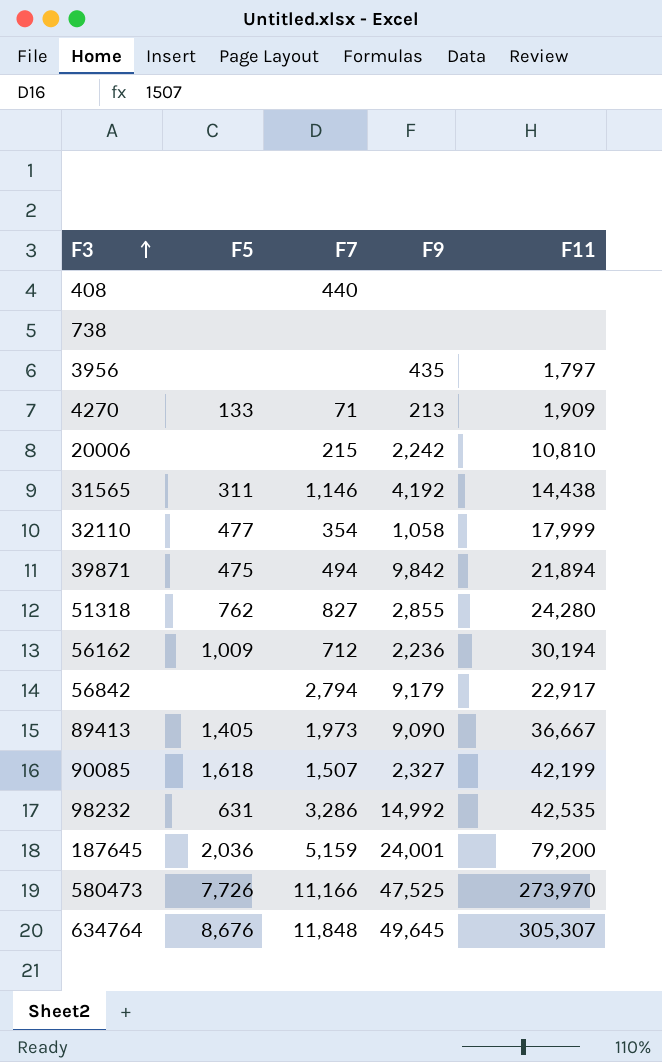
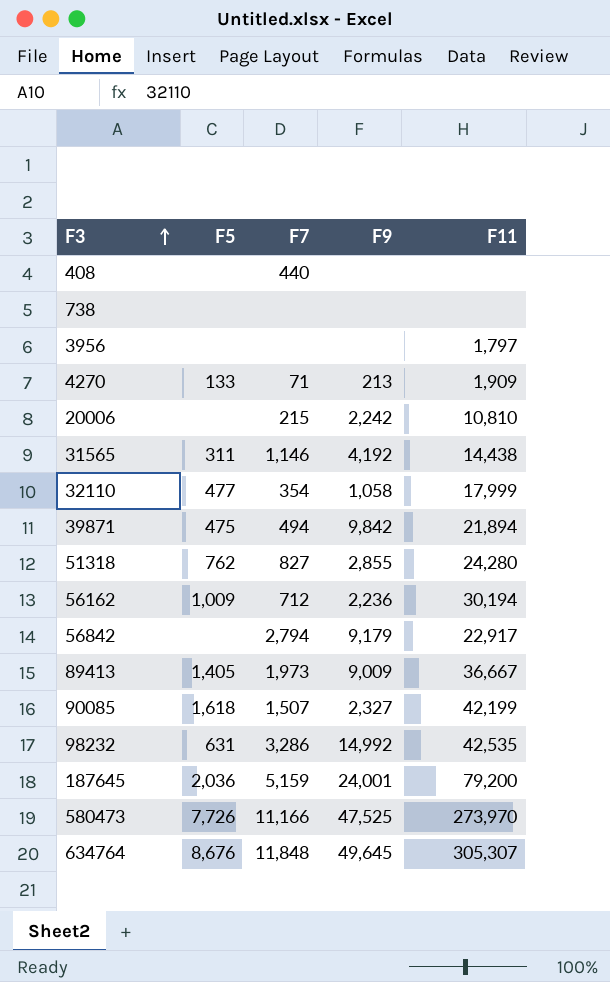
3956 | F9: 435 -> none
89413 | F9: 9,090 -> 9,009

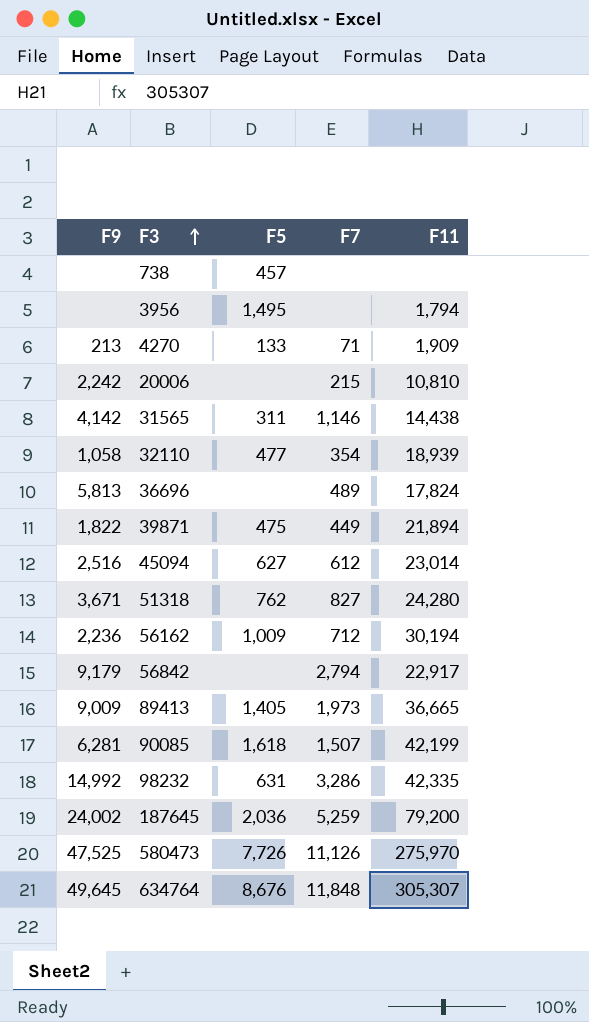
column F9 | position: 4 -> 1
row 408: none | 440 | none | none -> none
738 | F5: none -> 457
3956 | F5: none -> 1,495
3956 | F11: 1,797 -> 1,794
31565 | F9: 4,192 -> 4,142
32110 | F11: 17,999 -> 18,939
row 36696: none -> 5,813 | none | 489 | 17,824
39871 | F9: 9,842 -> 1,822
39871 | F7: 494 -> 449
row 45094: none -> 2,516 | 627 | 612 | 23,014
51318 | F9: 2,855 -> 3,671
89413 | F11: 36,667 -> 36,665
90085 | F9: 2,327 -> 6,281
98232 | F11: 42,535 -> 42,335
187645 | F9: 24,001 -> 24,002
187645 | F7: 5,159 -> 5,259
580473 | F7: 11,166 -> 11,126
580473 | F11: 273,970 -> 275,970

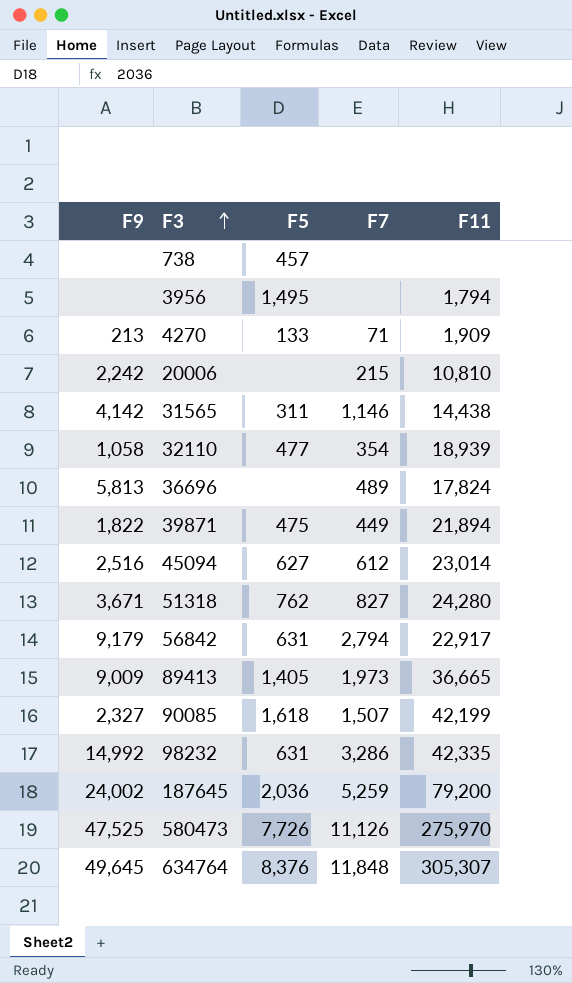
row 56162: 2,236 | 1,009 | 712 | 30,194 -> none
56842 | F5: none -> 631
90085 | F9: 6,281 -> 2,327
634764 | F5: 8,676 -> 8,376

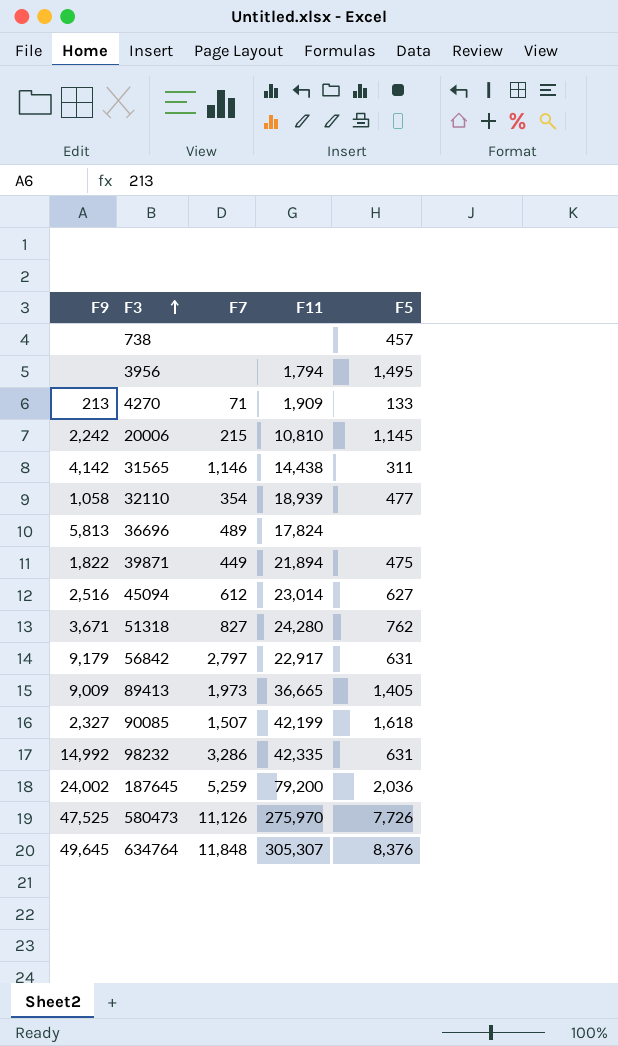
column F5 | position: 3 -> 5
20006 | F5: none -> 1,145
56842 | F7: 2,794 -> 2,797

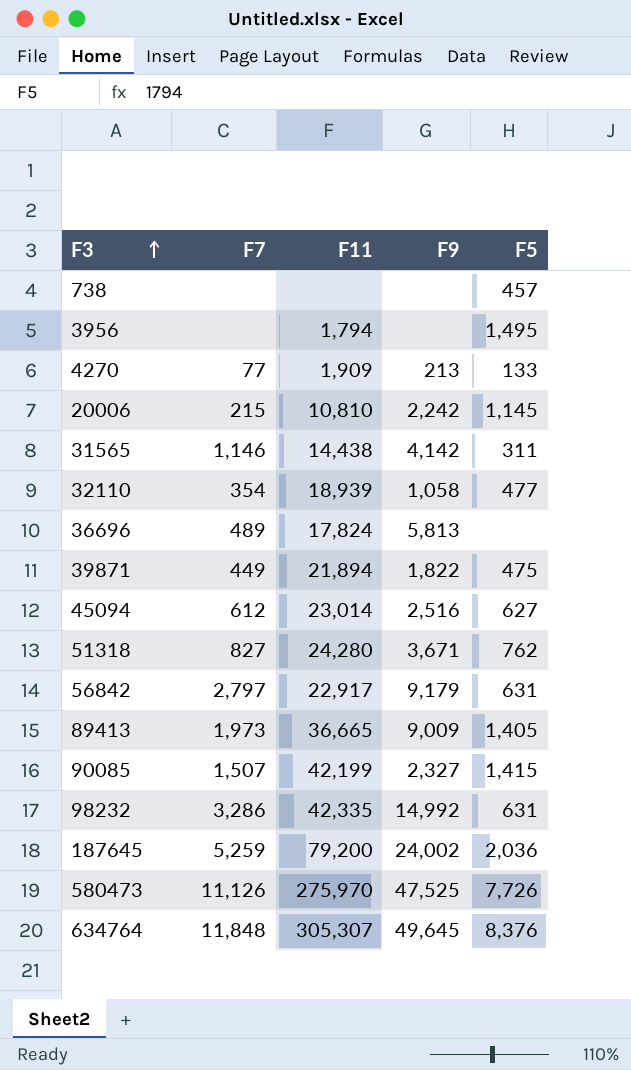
column F9 | position: 1 -> 4
4270 | F7: 71 -> 77
90085 | F5: 1,618 -> 1,415

